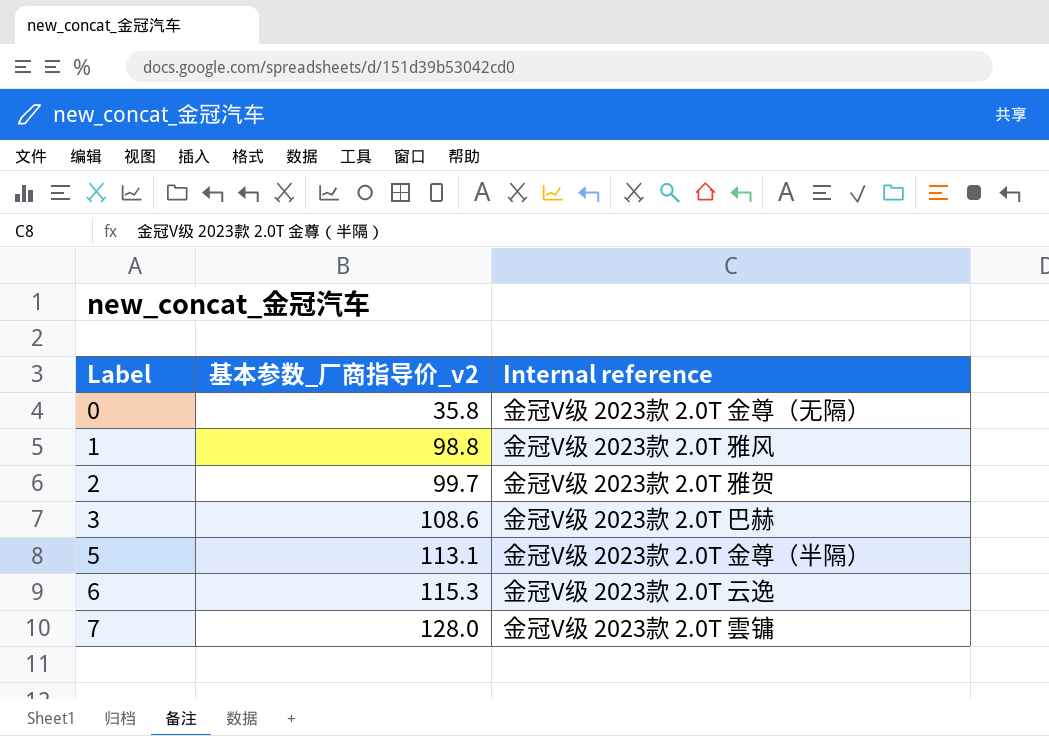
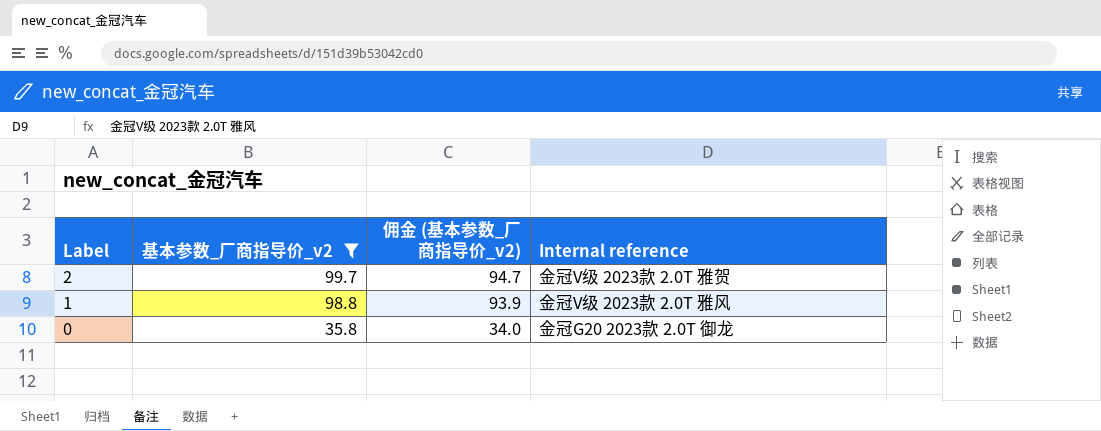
filter: none -> 基本参数_厂商指导价_v2 <= 99.7
row order: Label ascending -> Label descending
column 佣金 (基本参数_厂商指导价_v2) | formula: none -> [基本参数_厂商指导价_v2] * 0.95
0 | Internal reference: 金冠V级 2023款 2.0T 金尊（无隔） -> 金冠G20 2023款 2.0T 御龙

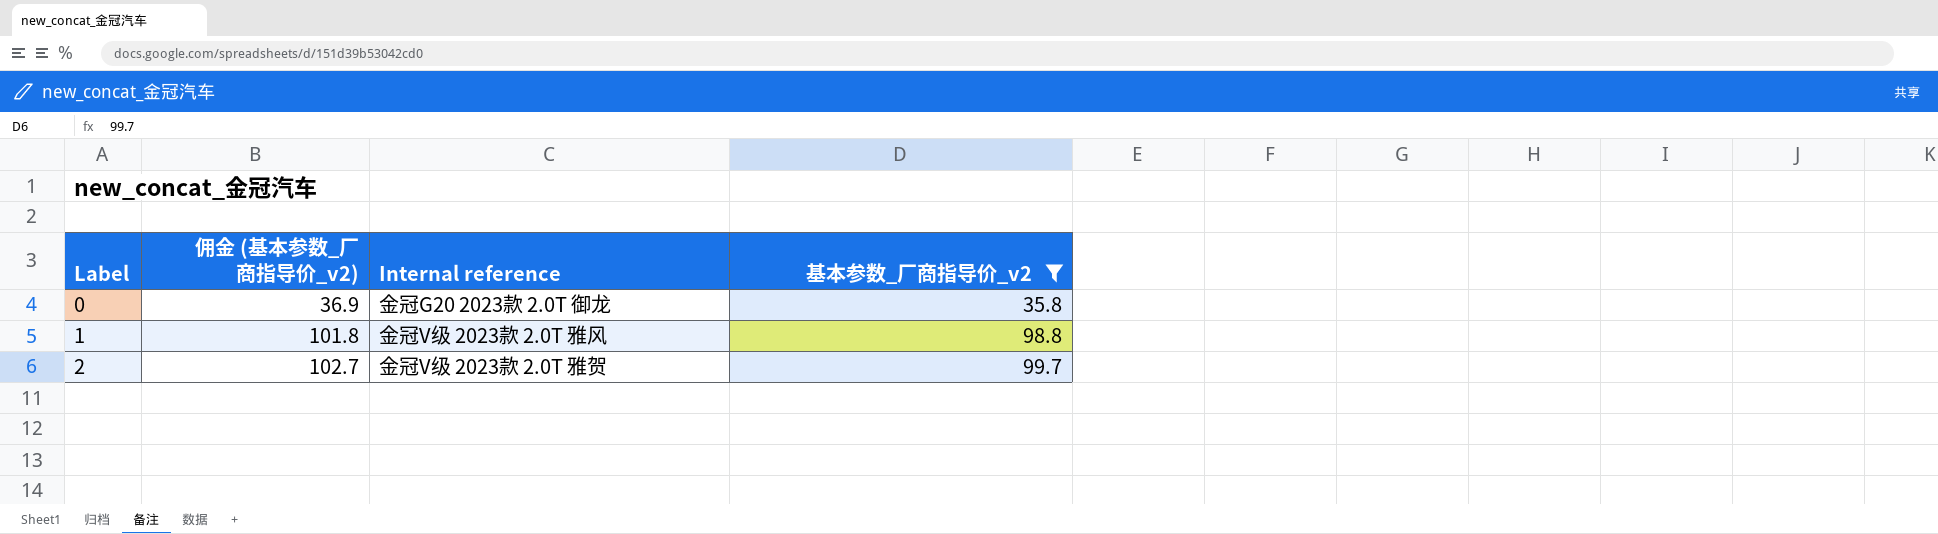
row order: Label descending -> Label ascending
column 佣金 (基本参数_厂商指导价_v2) | formula: [基本参数_厂商指导价_v2] * 0.95 -> [基本参数_厂商指导价_v2] * 1.03
column 基本参数_厂商指导价_v2 | position: 2 -> 4

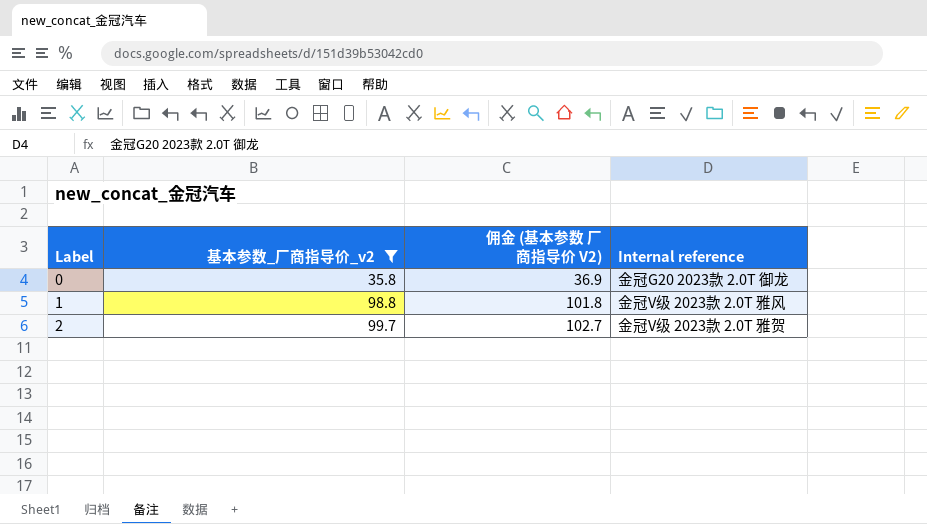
column 基本参数_厂商指导价_v2 | position: 4 -> 2
column name: 佣金 (基本参数_厂商指导价_v2) -> 佣金 (基本参数 厂商指导价 V2)

